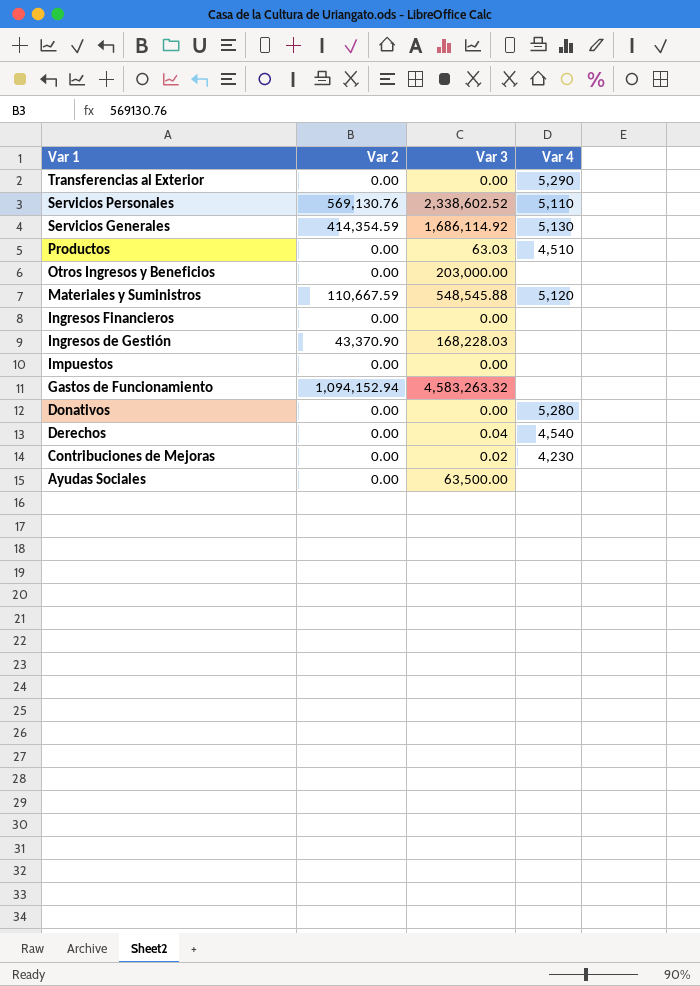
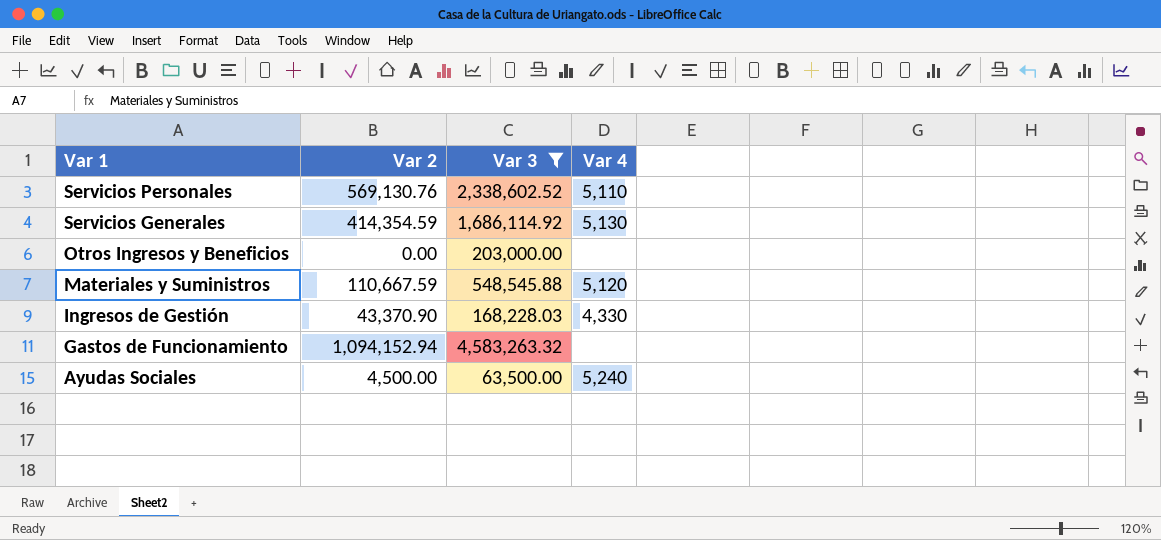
filter: none -> Var 3 >= 63,500.00
Ingresos de Gestión | Var 4: none -> 4,330
Ayudas Sociales | Var 2: 0.00 -> 4,500.00
Ayudas Sociales | Var 4: none -> 5,240

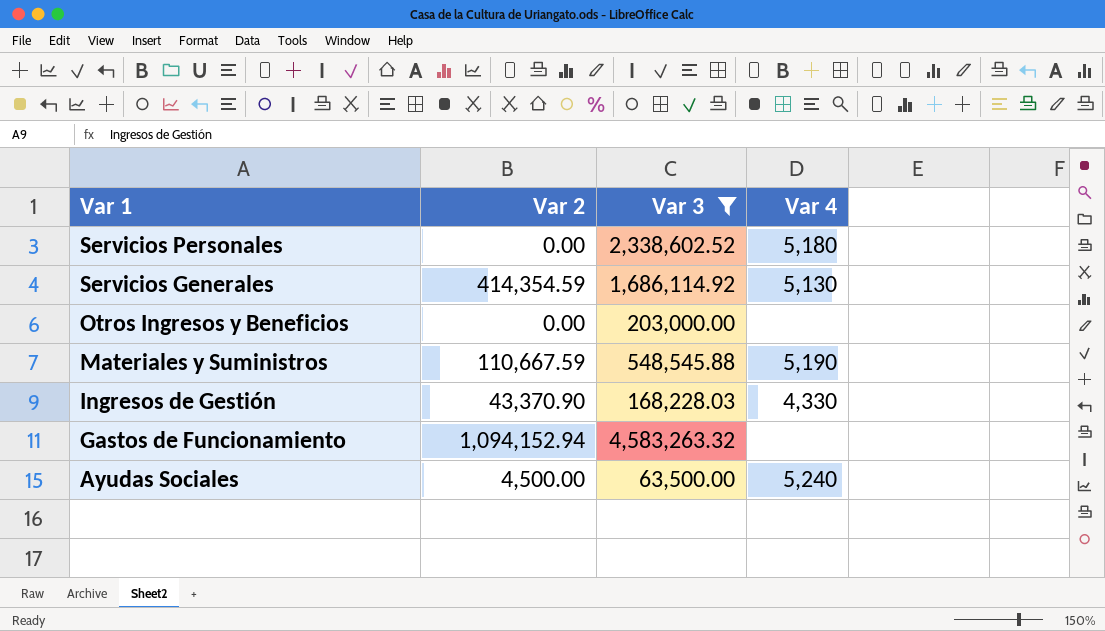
Servicios Personales | Var 2: 569,130.76 -> 0.00
Servicios Personales | Var 4: 5,110 -> 5,180
Materiales y Suministros | Var 4: 5,120 -> 5,190

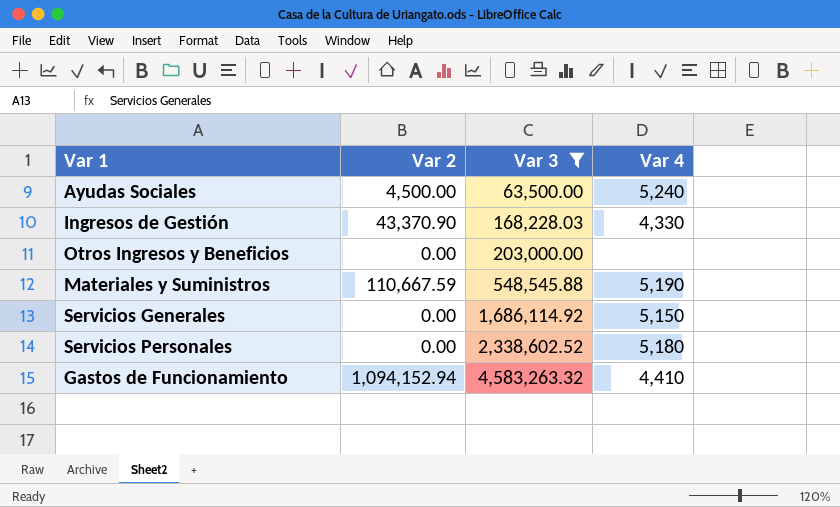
row order: Var 1 descending -> Var 3 ascending
Servicios Generales | Var 2: 414,354.59 -> 0.00
Servicios Generales | Var 4: 5,130 -> 5,150
Gastos de Funcionamiento | Var 4: none -> 4,410

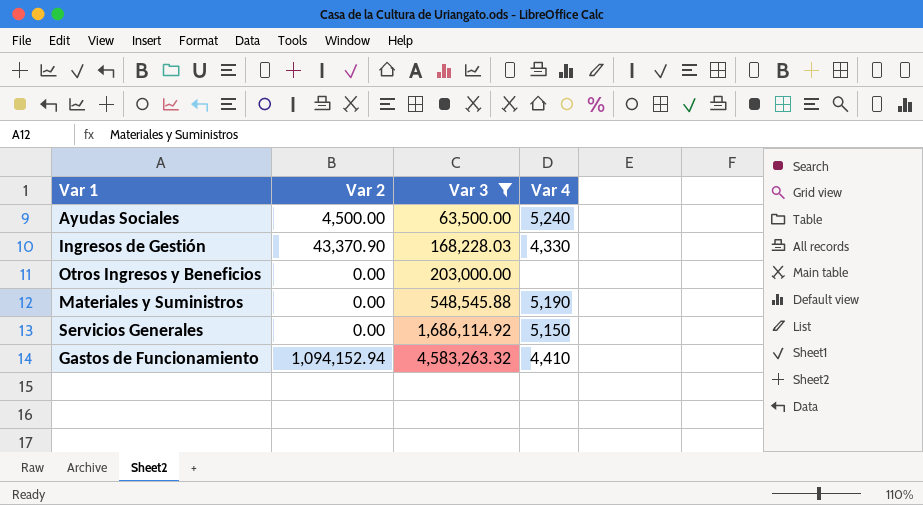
row Servicios Personales: 0.00 | 2,338,602.52 | 5,180 -> none
Materiales y Suministros | Var 2: 110,667.59 -> 0.00

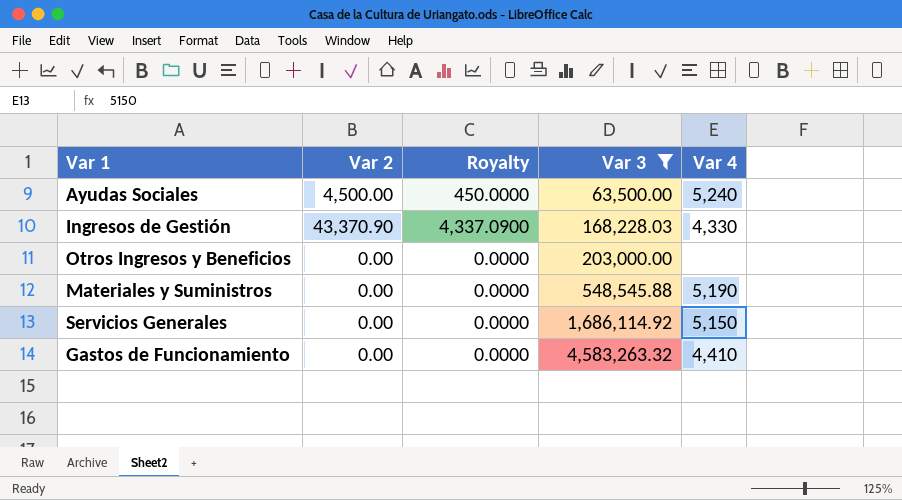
column Royalty | formula: none -> [Var 2] * 0.1
Gastos de Funcionamiento | Var 2: 1,094,152.94 -> 0.00

